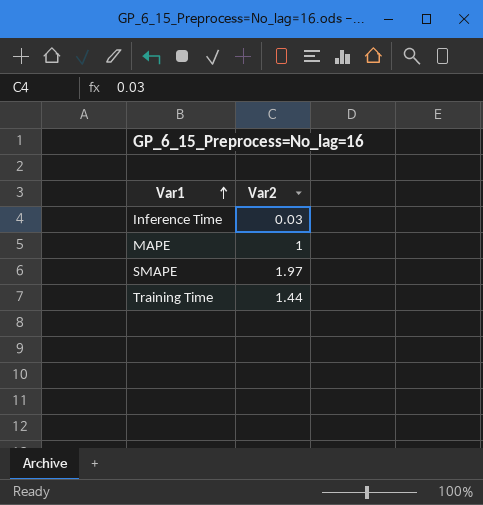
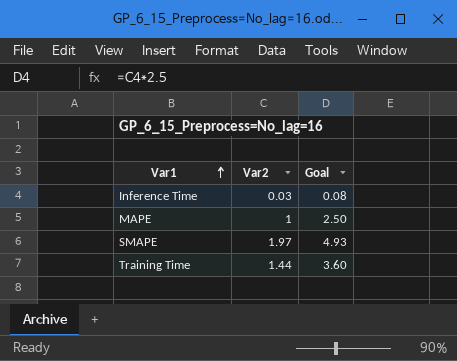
column Goal | formula: none -> [Var2] * 2.5

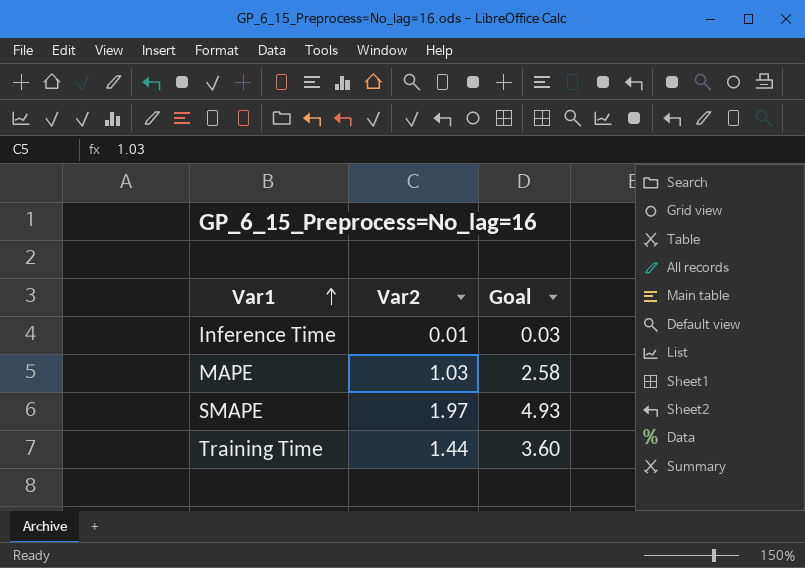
Inference Time | Var2: 0.03 -> 0.01
Inference Time | Goal: 0.08 -> 0.03
MAPE | Var2: 1 -> 1.03
MAPE | Goal: 2.50 -> 2.58

